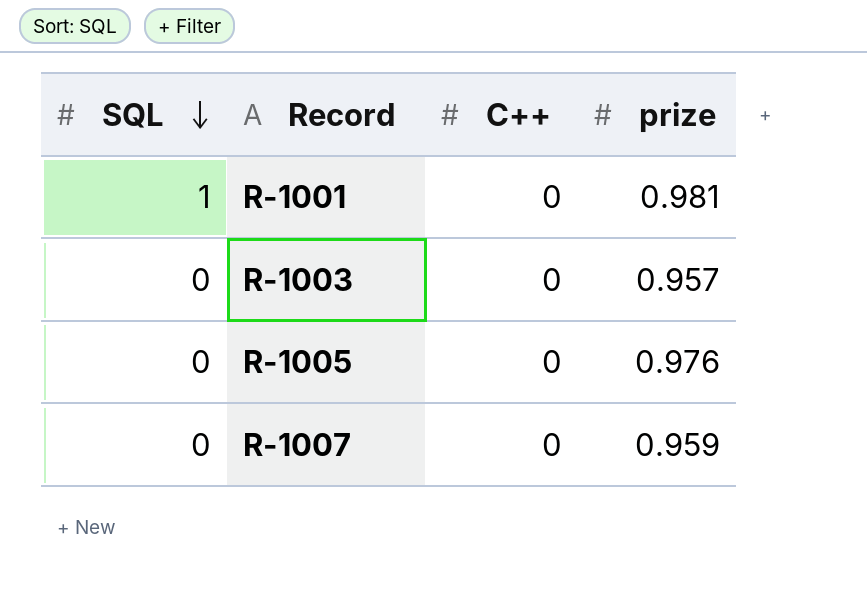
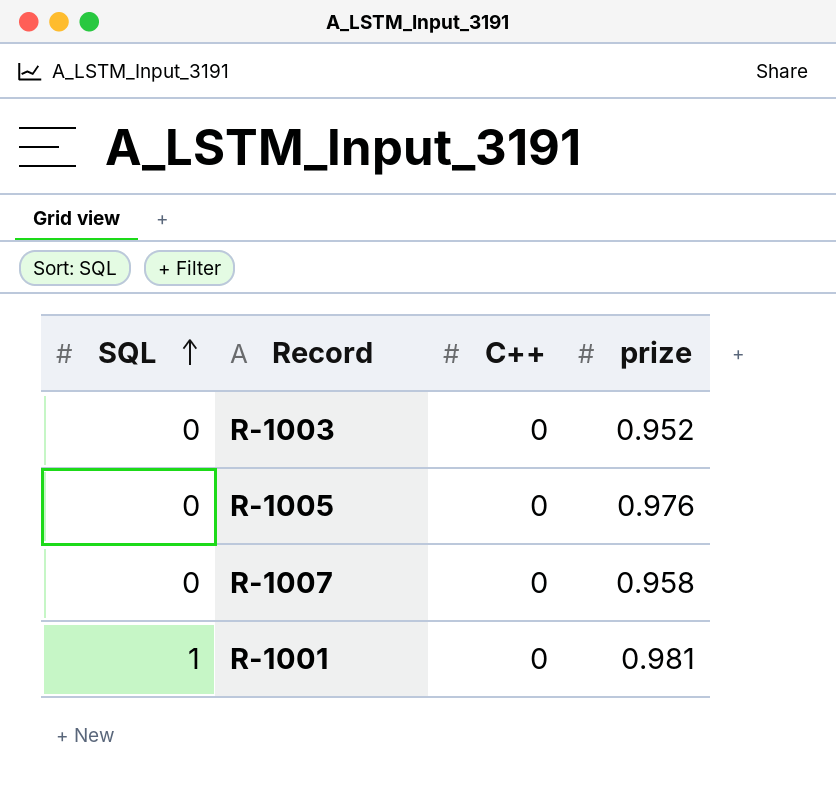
row order: SQL descending -> SQL ascending
R-1003 | prize: 0.957 -> 0.952
R-1007 | prize: 0.959 -> 0.958

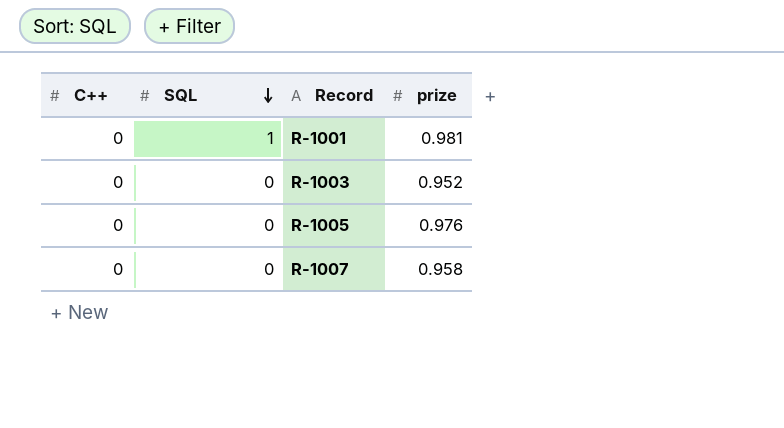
row order: SQL ascending -> SQL descending
column C++ | position: 3 -> 1

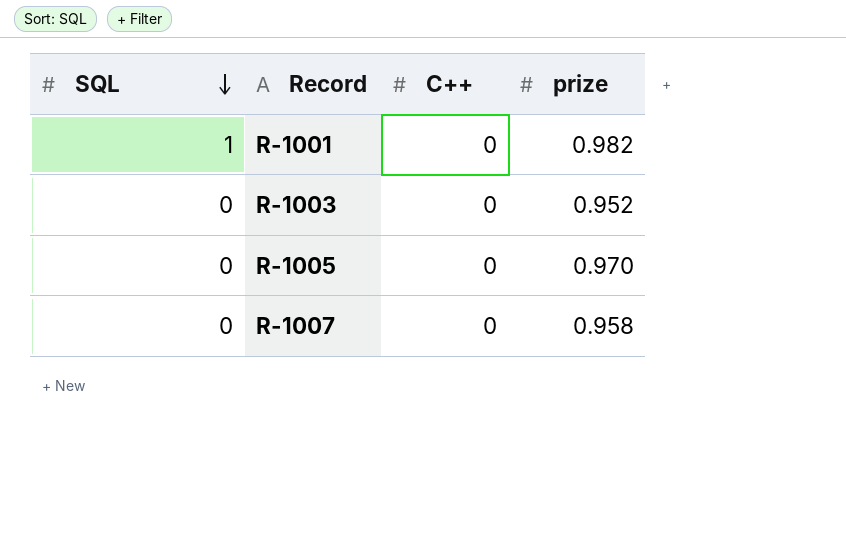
column C++ | position: 1 -> 3
R-1001 | prize: 0.981 -> 0.982
R-1005 | prize: 0.976 -> 0.970

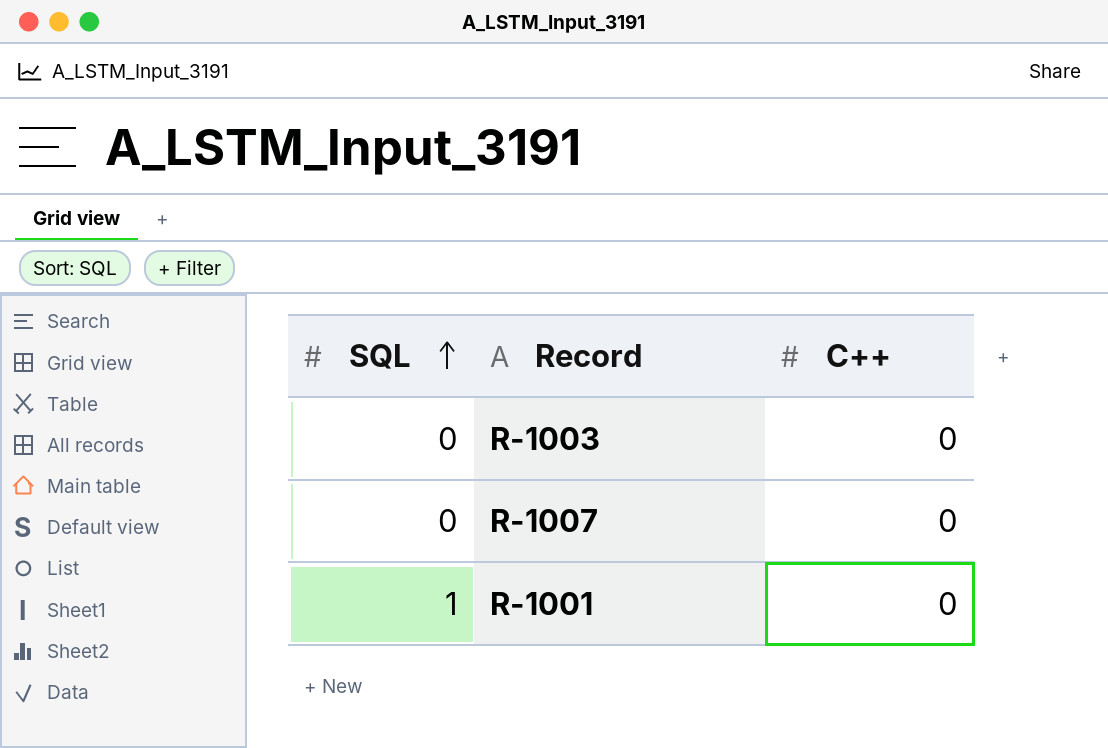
row order: SQL descending -> SQL ascending
column prize | position: 4 -> none
row R-1005: 0 | 0 | 0.970 -> none

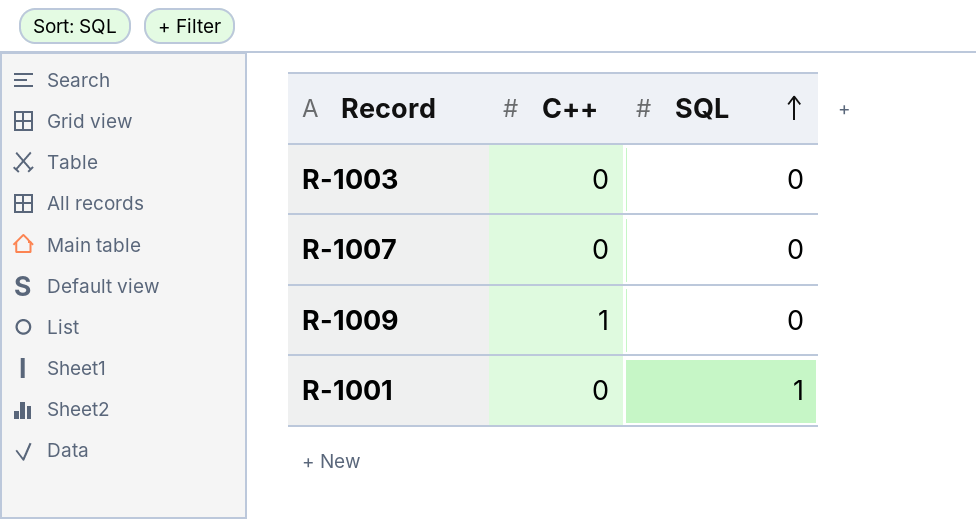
column SQL | position: 1 -> 3
row R-1009: none -> 1 | 0

